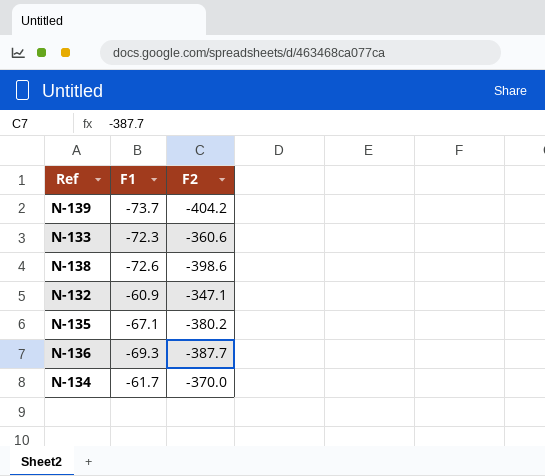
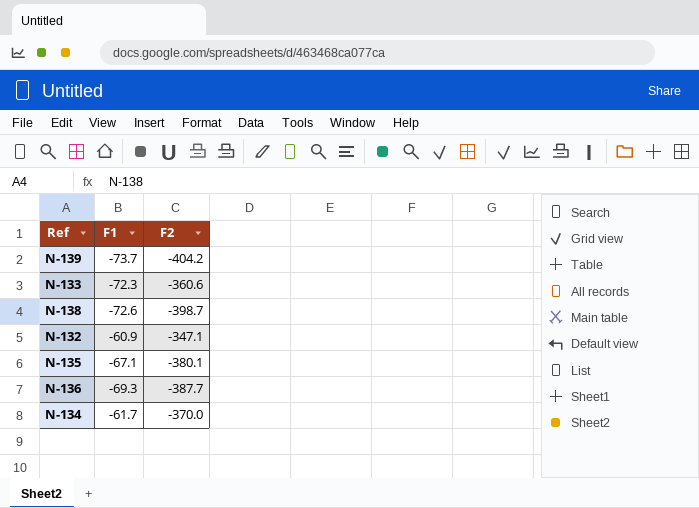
N-138 | F2: -398.6 -> -398.7
N-135 | F2: -380.2 -> -380.1

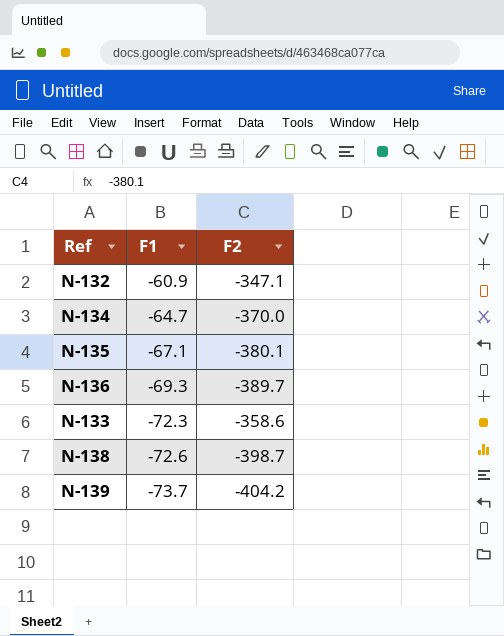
row order: none -> F1 descending
N-134 | F1: -61.7 -> -64.7
N-136 | F2: -387.7 -> -389.7
N-133 | F2: -360.6 -> -358.6

